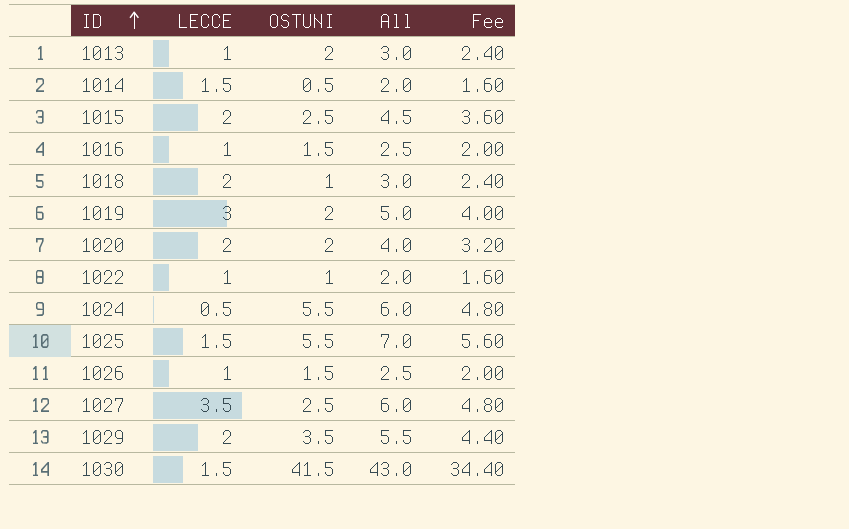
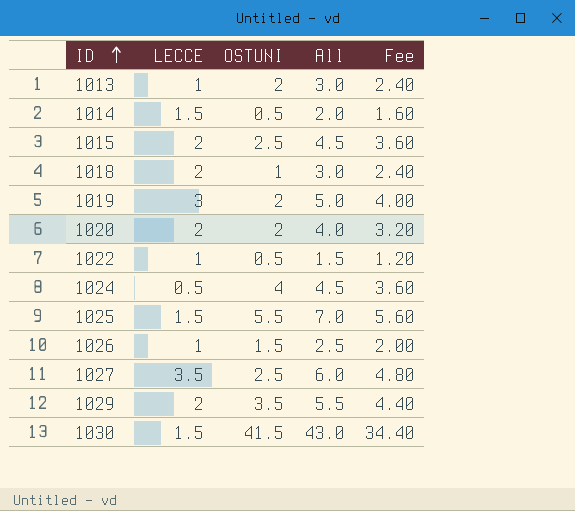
row 1016: 1 | 1.5 | 2.5 | 2.00 -> none
1022 | OSTUNI: 1 -> 0.5
1022 | All: 2.0 -> 1.5
1022 | Fee: 1.60 -> 1.20
1024 | OSTUNI: 5.5 -> 4
1024 | All: 6.0 -> 4.5
1024 | Fee: 4.80 -> 3.60

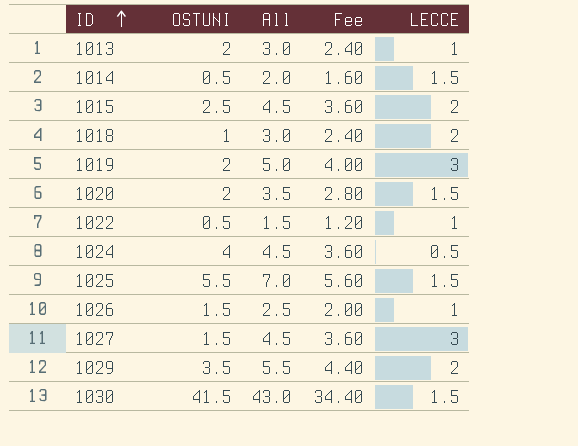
column LECCE | position: 2 -> 5
1020 | All: 4.0 -> 3.5
1020 | Fee: 3.20 -> 2.80
1020 | LECCE: 2 -> 1.5
1027 | OSTUNI: 2.5 -> 1.5
1027 | All: 6.0 -> 4.5
1027 | Fee: 4.80 -> 3.60
1027 | LECCE: 3.5 -> 3

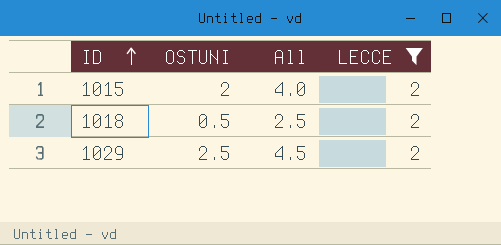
filter: none -> LECCE = 2
column Fee | formula: [All] * 0.8 -> none
1015 | OSTUNI: 2.5 -> 2
1015 | All: 4.5 -> 4.0
1018 | OSTUNI: 1 -> 0.5
1018 | All: 3.0 -> 2.5
1029 | OSTUNI: 3.5 -> 2.5
1029 | All: 5.5 -> 4.5

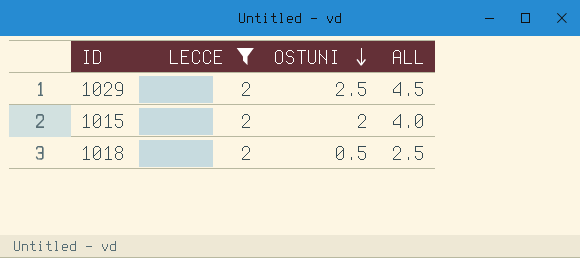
row order: ID ascending -> OSTUNI descending
column LECCE | position: 4 -> 2
column name: All -> ALL

